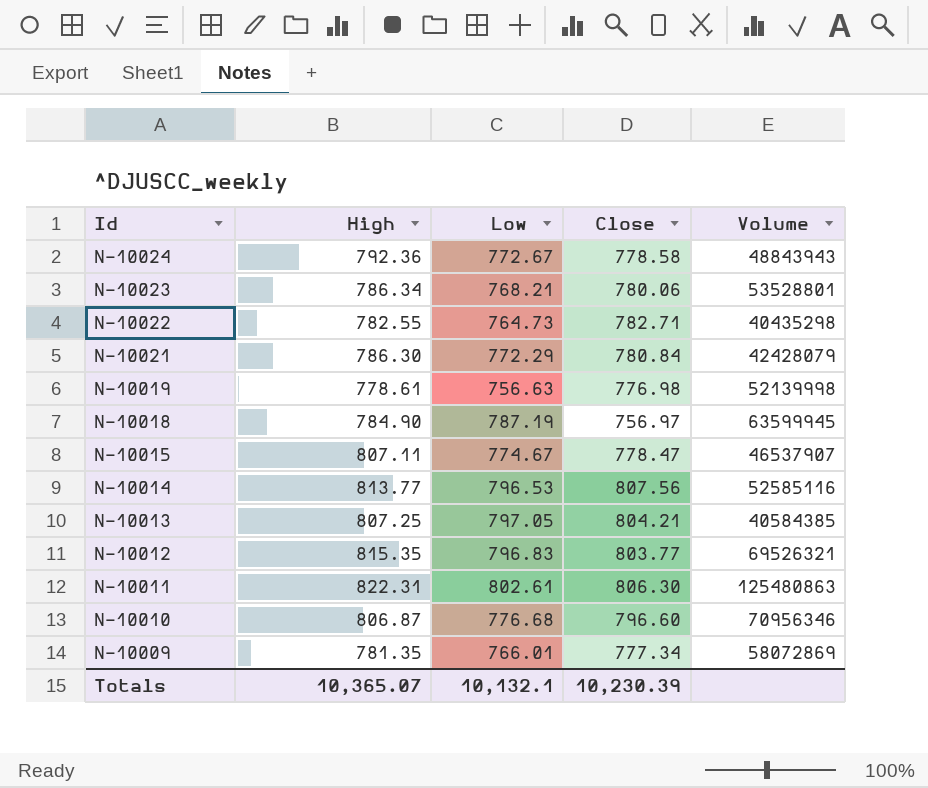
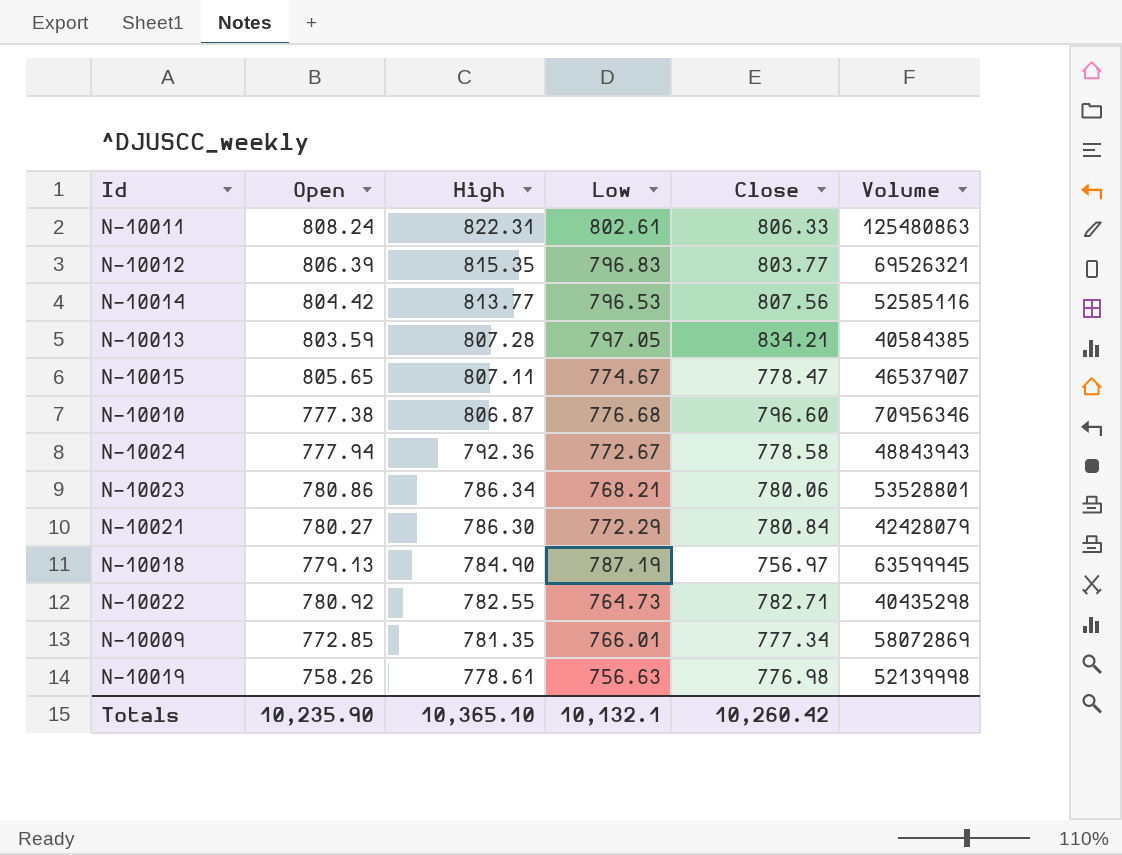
row order: Id descending -> High descending
column Open | position: none -> 2
N-10011 | Close: 806.30 -> 806.33
N-10013 | High: 807.25 -> 807.28
N-10013 | Close: 804.21 -> 834.21
Totals | High: 10,365.07 -> 10,365.10
Totals | Close: 10,230.39 -> 10,260.42

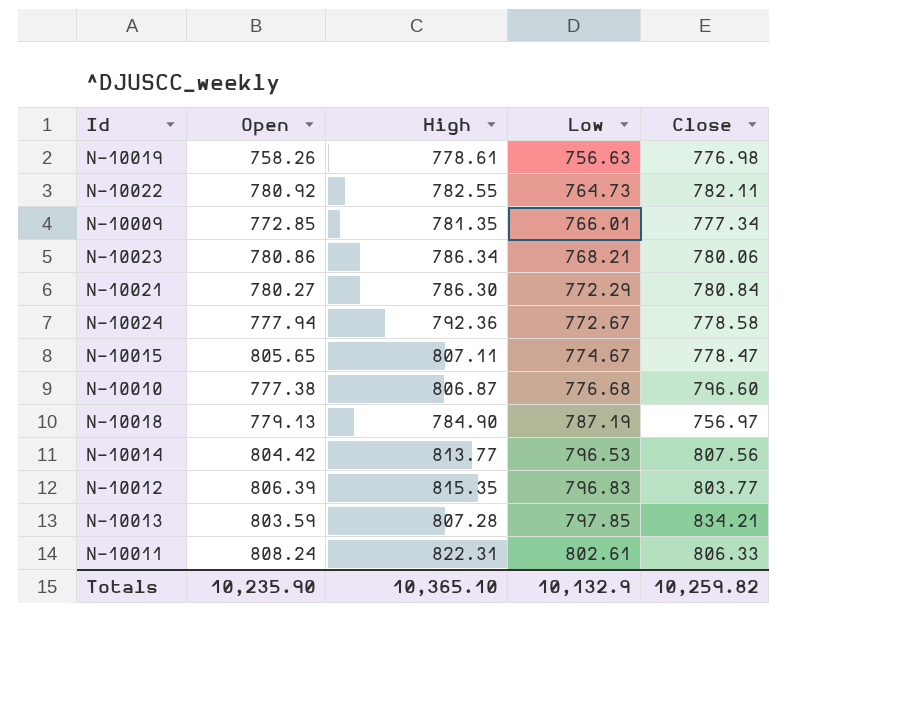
row order: High descending -> Low ascending
column Volume | position: 6 -> none
N-10022 | Close: 782.71 -> 782.11
N-10013 | Low: 797.05 -> 797.85
Totals | Low: 10,132.1 -> 10,132.9
Totals | Close: 10,260.42 -> 10,259.82

